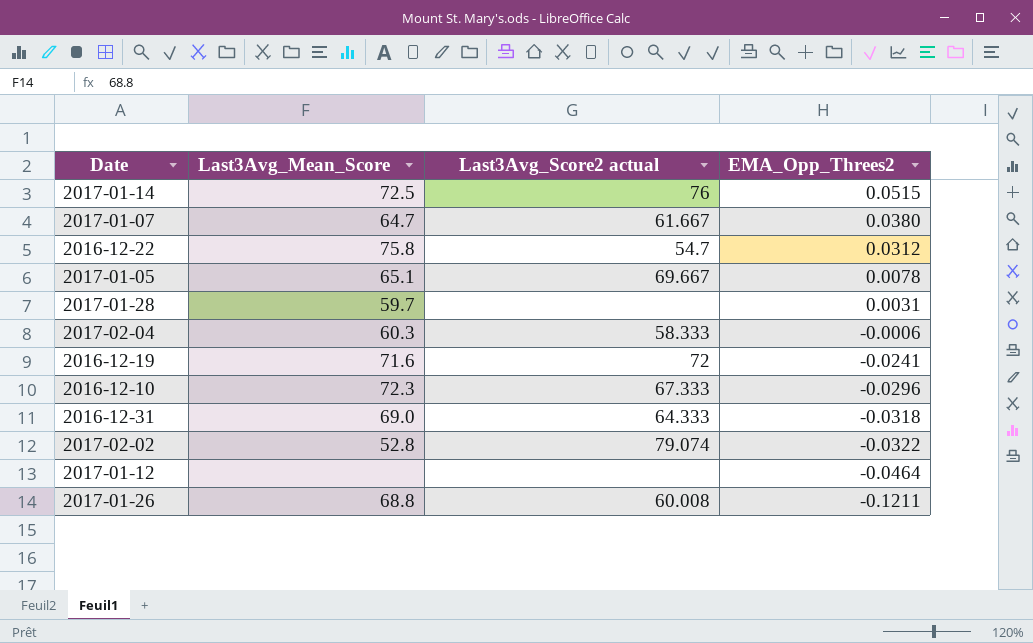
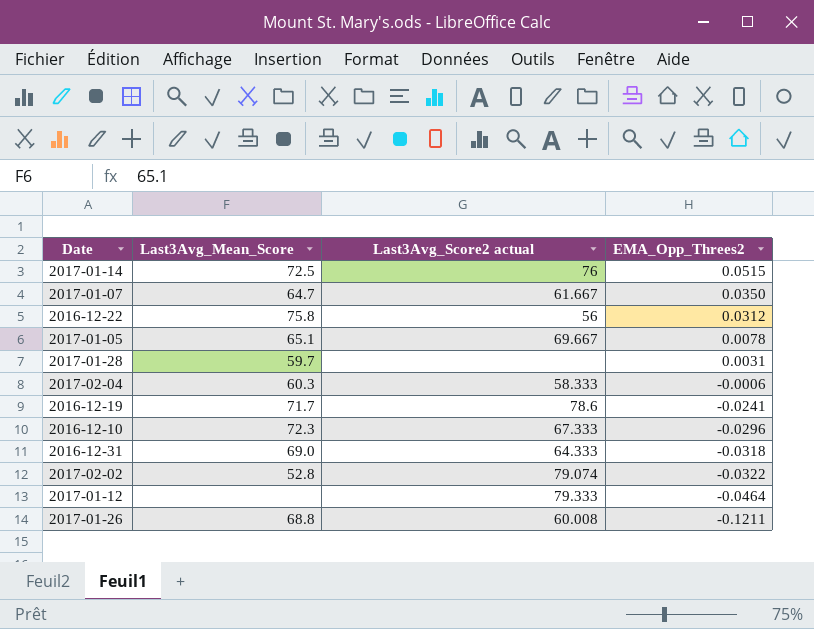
2017-01-07 | EMA_Opp_Threes2: 0.0380 -> 0.0350
2016-12-22 | Last3Avg_Score2 actual: 54.7 -> 56
2016-12-19 | Last3Avg_Mean_Score: 71.6 -> 71.7
2016-12-19 | Last3Avg_Score2 actual: 72 -> 78.6
2017-01-12 | Last3Avg_Score2 actual: none -> 79.333

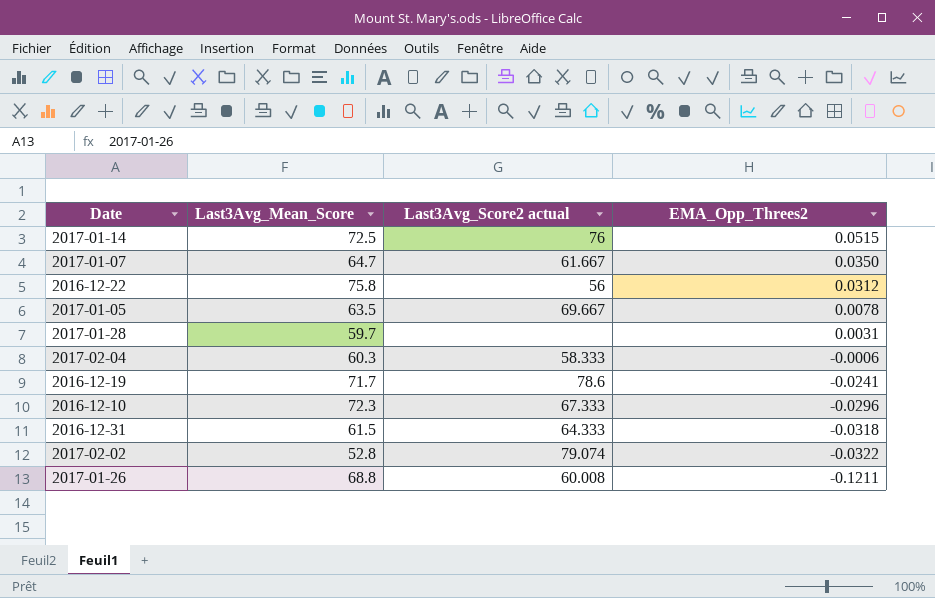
row 2017-01-12: none | 79.333 | -0.0464 -> none
2017-01-05 | Last3Avg_Mean_Score: 65.1 -> 63.5
2016-12-31 | Last3Avg_Mean_Score: 69.0 -> 61.5

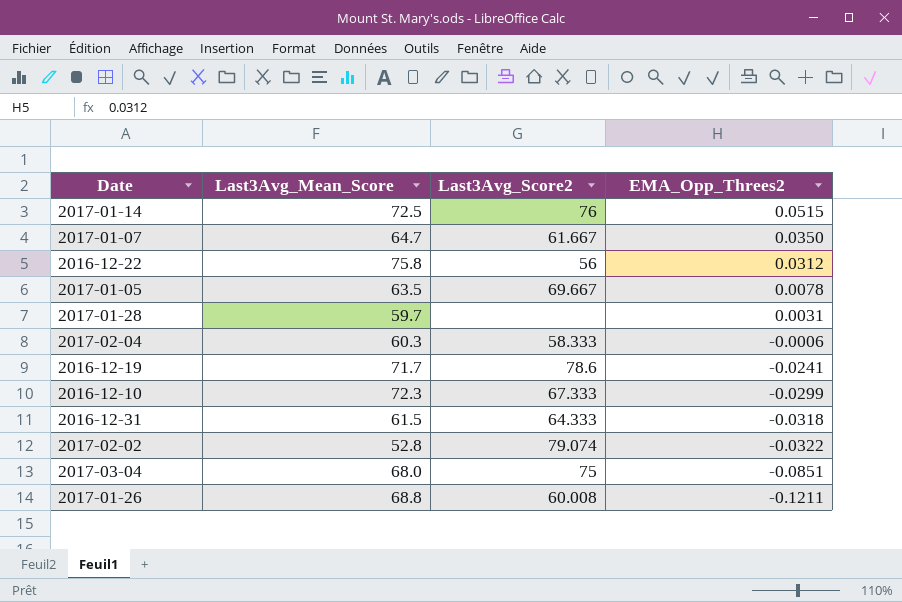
column name: Last3Avg_Score2 actual -> Last3Avg_Score2
2016-12-10 | EMA_Opp_Threes2: -0.0296 -> -0.0299
row 2017-03-04: none -> 68.0 | 75 | -0.0851

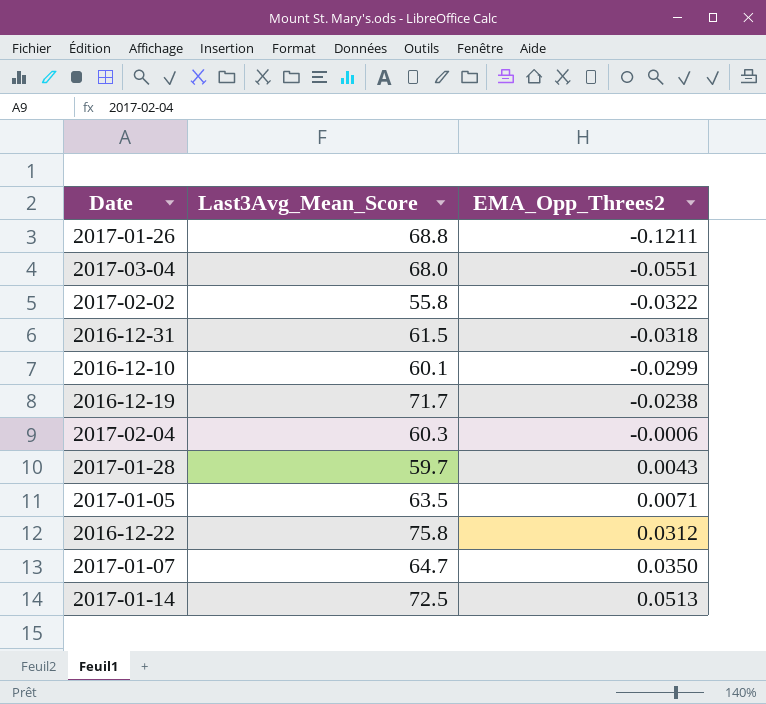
row order: EMA_Opp_Threes2 descending -> EMA_Opp_Threes2 ascending
column Last3Avg_Score2 | position: 3 -> none
2017-03-04 | EMA_Opp_Threes2: -0.0851 -> -0.0551
2017-02-02 | Last3Avg_Mean_Score: 52.8 -> 55.8
2016-12-10 | Last3Avg_Mean_Score: 72.3 -> 60.1
2016-12-19 | EMA_Opp_Threes2: -0.0241 -> -0.0238
2017-01-28 | EMA_Opp_Threes2: 0.0031 -> 0.0043
2017-01-05 | EMA_Opp_Threes2: 0.0078 -> 0.0071
2017-01-14 | EMA_Opp_Threes2: 0.0515 -> 0.0513

